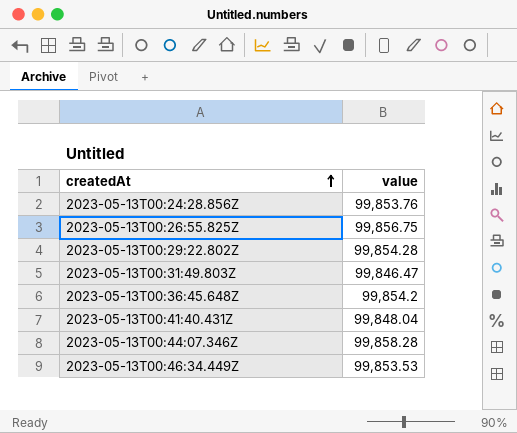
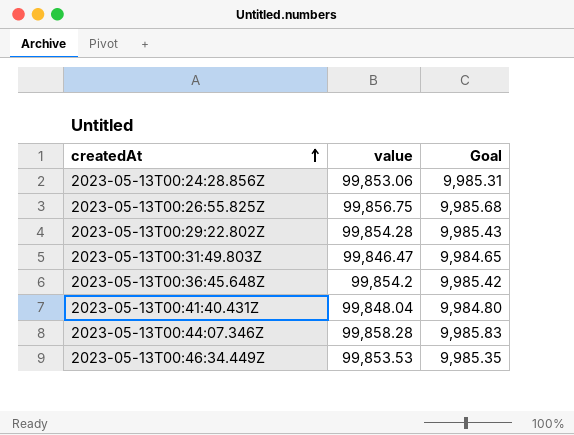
column Goal | formula: none -> [value] * 0.1
2023-05-13T00:24:28.856Z | value: 99,853.76 -> 99,853.06

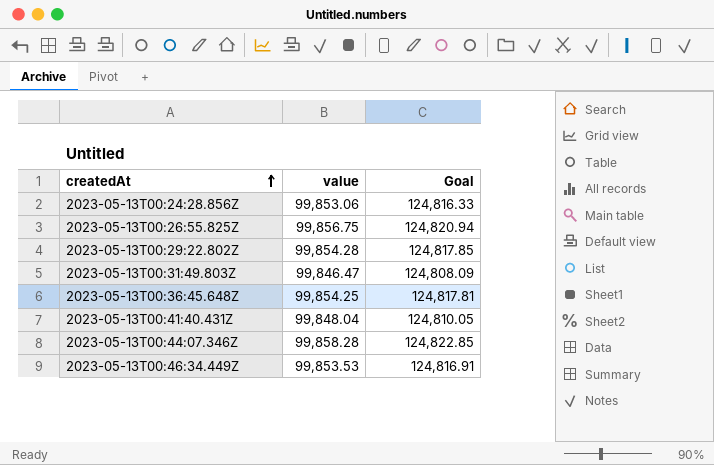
column Goal | formula: [value] * 0.1 -> [value] * 1.25
2023-05-13T00:36:45.648Z | value: 99,854.2 -> 99,854.25

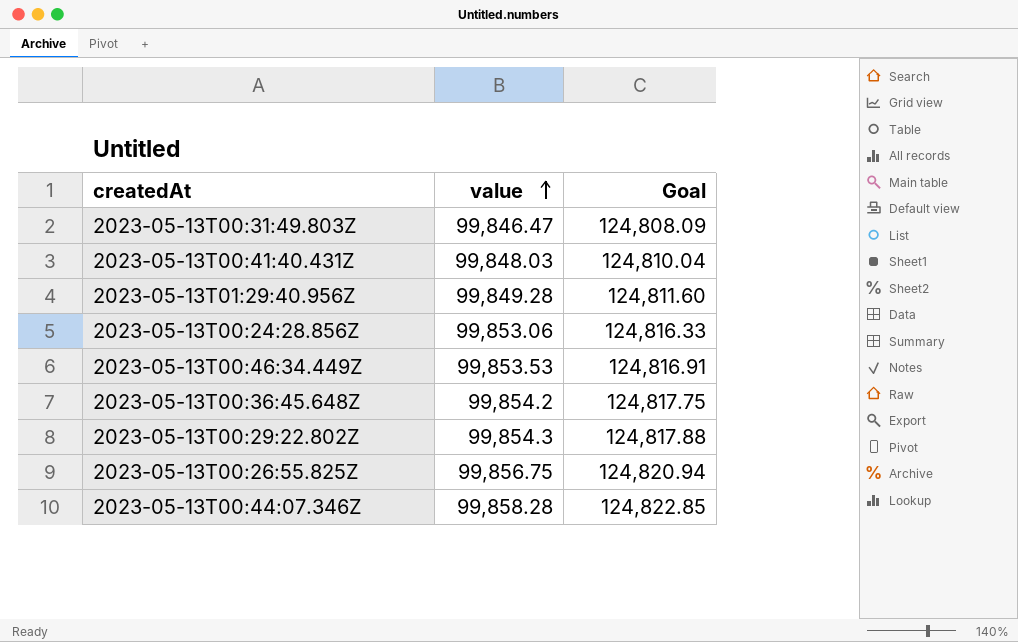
row order: createdAt ascending -> value ascending
2023-05-13T00:41:40.431Z | value: 99,848.04 -> 99,848.03
2023-05-13T00:41:40.431Z | Goal: 124,810.05 -> 124,810.04
row 2023-05-13T01:29:40.956Z: none -> 99,849.28 | 124,811.60
2023-05-13T00:36:45.648Z | value: 99,854.25 -> 99,854.2
2023-05-13T00:36:45.648Z | Goal: 124,817.81 -> 124,817.75
2023-05-13T00:29:22.802Z | value: 99,854.28 -> 99,854.3
2023-05-13T00:29:22.802Z | Goal: 124,817.85 -> 124,817.88

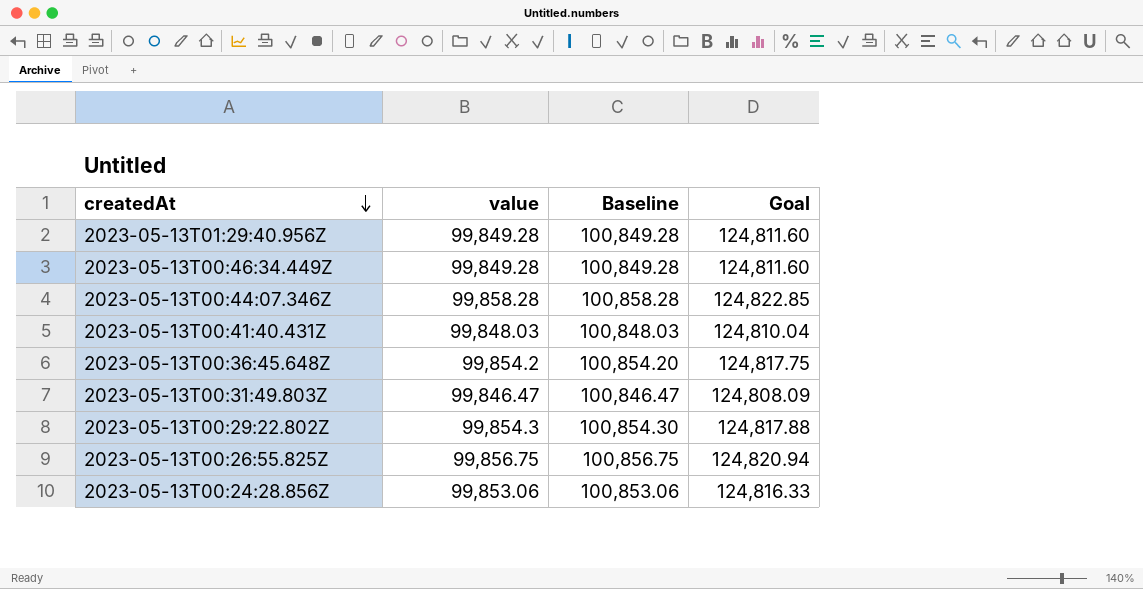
row order: value ascending -> createdAt descending
column Baseline | formula: none -> [value] + 1000
2023-05-13T00:46:34.449Z | value: 99,853.53 -> 99,849.28
2023-05-13T00:46:34.449Z | Goal: 124,816.91 -> 124,811.60

